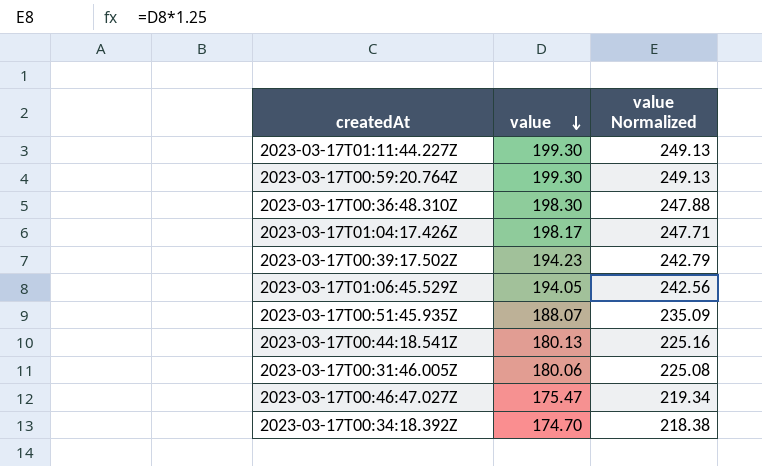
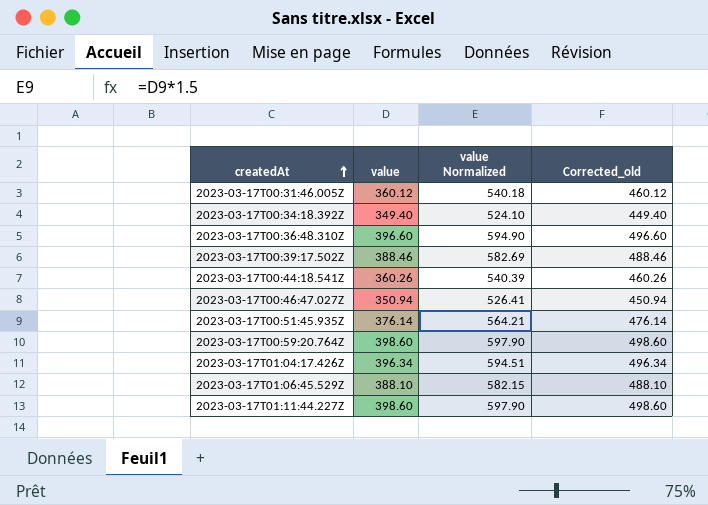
row order: value descending -> createdAt ascending
column value Normalized | formula: [value] * 1.25 -> [value] * 1.5
column Corrected_old | formula: none -> [value] + 100
2023-03-17T00:31:46.005Z | value: 180.06 -> 360.12
2023-03-17T00:34:18.392Z | value: 174.70 -> 349.40
2023-03-17T00:36:48.310Z | value: 198.30 -> 396.60
2023-03-17T00:39:17.502Z | value: 194.23 -> 388.46
2023-03-17T00:44:18.541Z | value: 180.13 -> 360.26
2023-03-17T00:46:47.027Z | value: 175.47 -> 350.94
2023-03-17T00:51:45.935Z | value: 188.07 -> 376.14
2023-03-17T00:59:20.764Z | value: 199.30 -> 398.60
2023-03-17T01:04:17.426Z | value: 198.17 -> 396.34
2023-03-17T01:06:45.529Z | value: 194.05 -> 388.10
2023-03-17T01:11:44.227Z | value: 199.30 -> 398.60

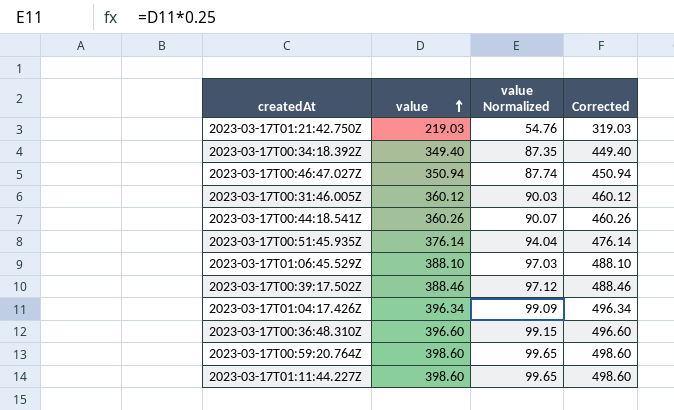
row order: createdAt ascending -> value ascending
column value Normalized | formula: [value] * 1.5 -> [value] * 0.25
column name: Corrected_old -> Corrected
row 2023-03-17T01:21:42.750Z: none -> 219.03 | 54.76 | 319.03

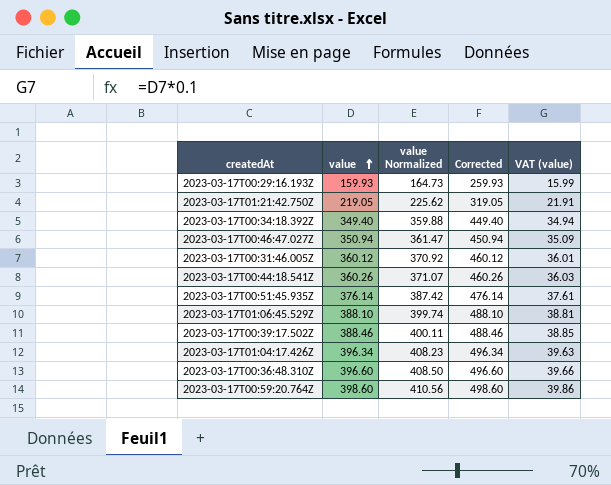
column value Normalized | formula: [value] * 0.25 -> [value] * 1.03
column VAT (value) | formula: none -> [value] * 0.1
row 2023-03-17T01:11:44.227Z: 398.60 | 99.65 | 498.60 -> none
row 2023-03-17T00:29:16.193Z: none -> 159.93 | 164.73 | 259.93 | 15.99
2023-03-17T01:21:42.750Z | value: 219.03 -> 219.05
2023-03-17T01:21:42.750Z | Corrected: 319.03 -> 319.05

